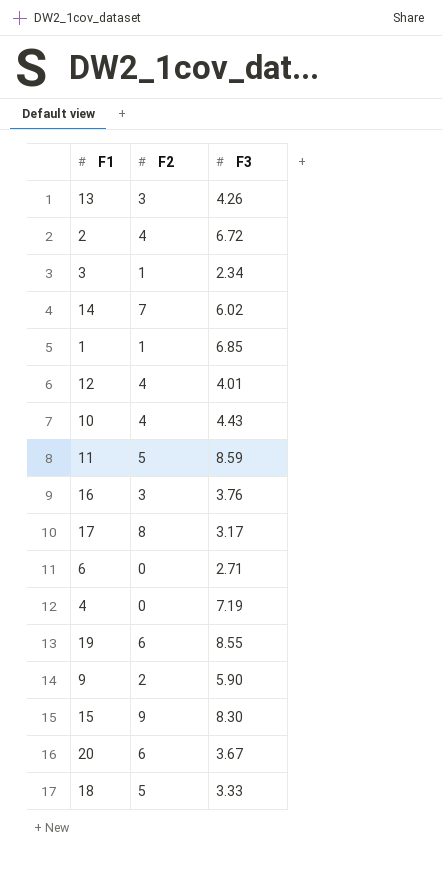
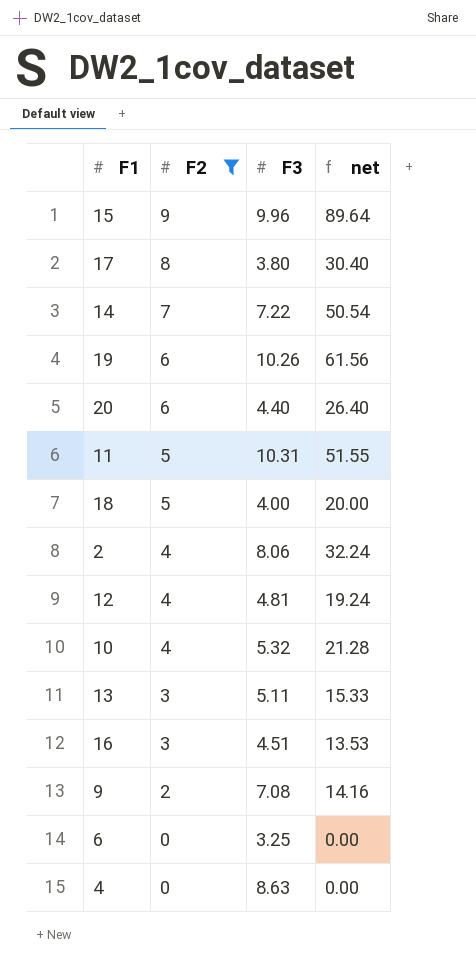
filter: none -> F2 != 1
row order: none -> F2 descending
column net | formula: none -> [F2] * [F3]
15 | F3: 8.30 -> 9.96
17 | F3: 3.17 -> 3.80
14 | F3: 6.02 -> 7.22
19 | F3: 8.55 -> 10.26
20 | F3: 3.67 -> 4.40
11 | F3: 8.59 -> 10.31
18 | F3: 3.33 -> 4.00
2 | F3: 6.72 -> 8.06
12 | F3: 4.01 -> 4.81
10 | F3: 4.43 -> 5.32
13 | F3: 4.26 -> 5.11
16 | F3: 3.76 -> 4.51
9 | F3: 5.90 -> 7.08
6 | F3: 2.71 -> 3.25
4 | F3: 7.19 -> 8.63

